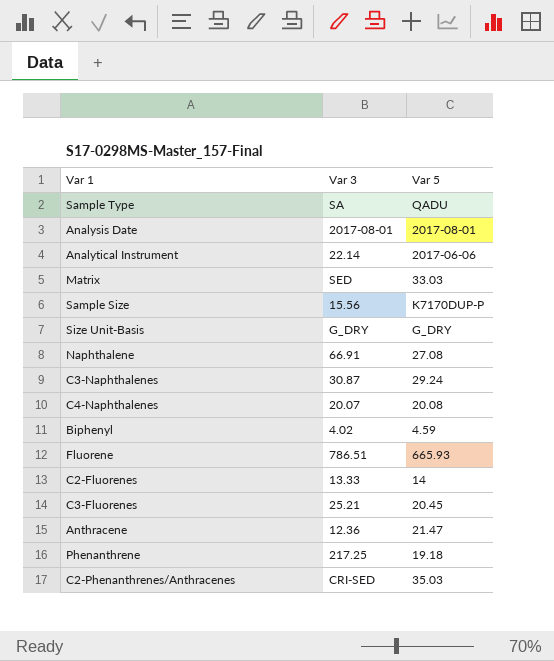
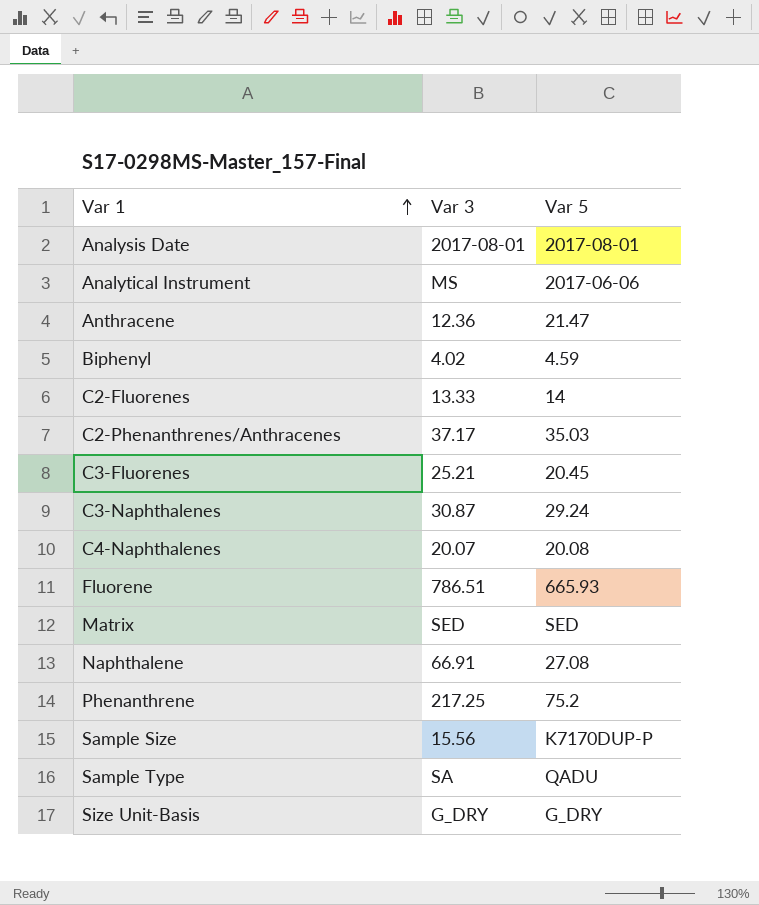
row order: none -> Var 1 ascending
Analytical Instrument | Var 3: 22.14 -> MS
C2-Phenanthrenes/Anthracenes | Var 3: CRI-SED -> 37.17
Matrix | Var 5: 33.03 -> SED
Phenanthrene | Var 5: 19.18 -> 75.2

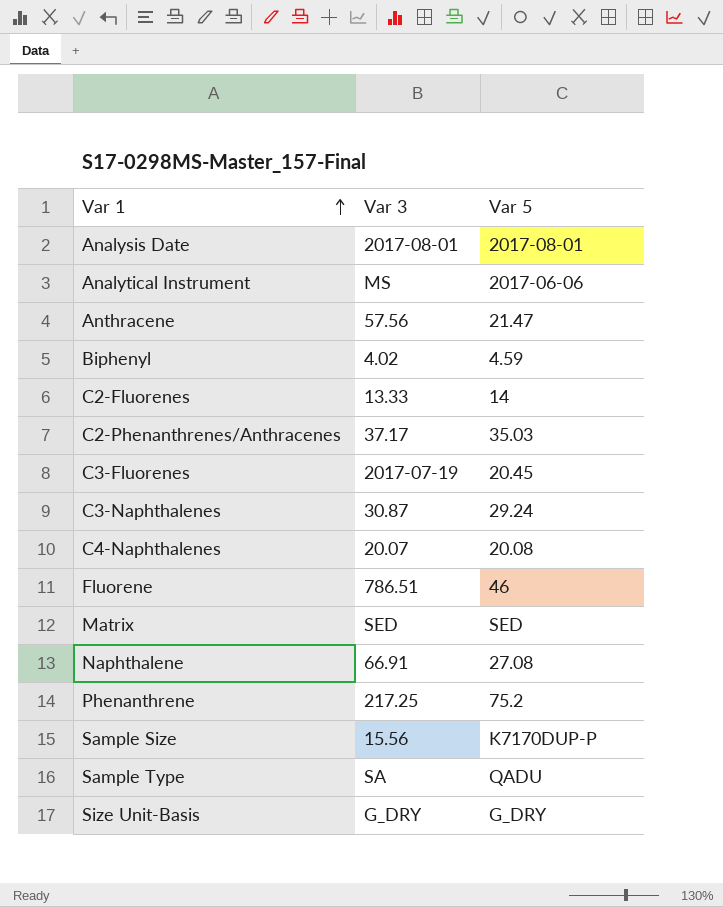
Anthracene | Var 3: 12.36 -> 57.56
C3-Fluorenes | Var 3: 25.21 -> 2017-07-19
Fluorene | Var 5: 665.93 -> 46

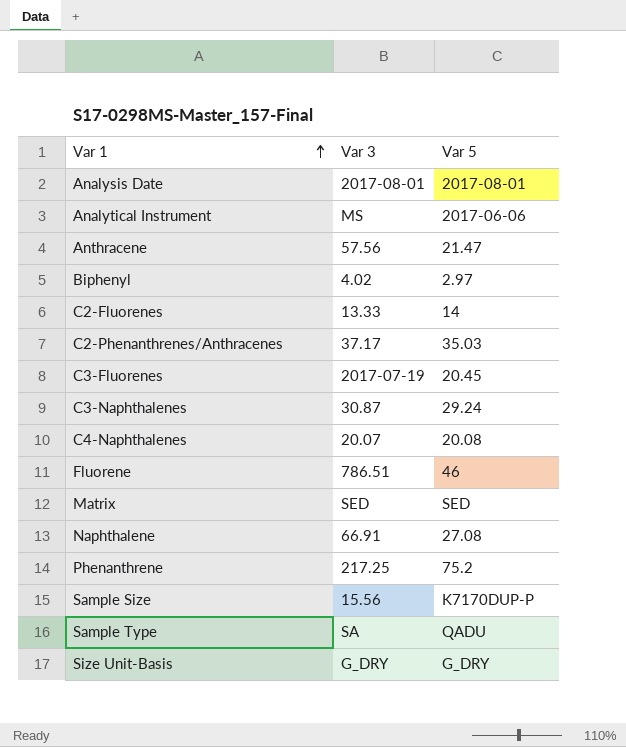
Biphenyl | Var 5: 4.59 -> 2.97

